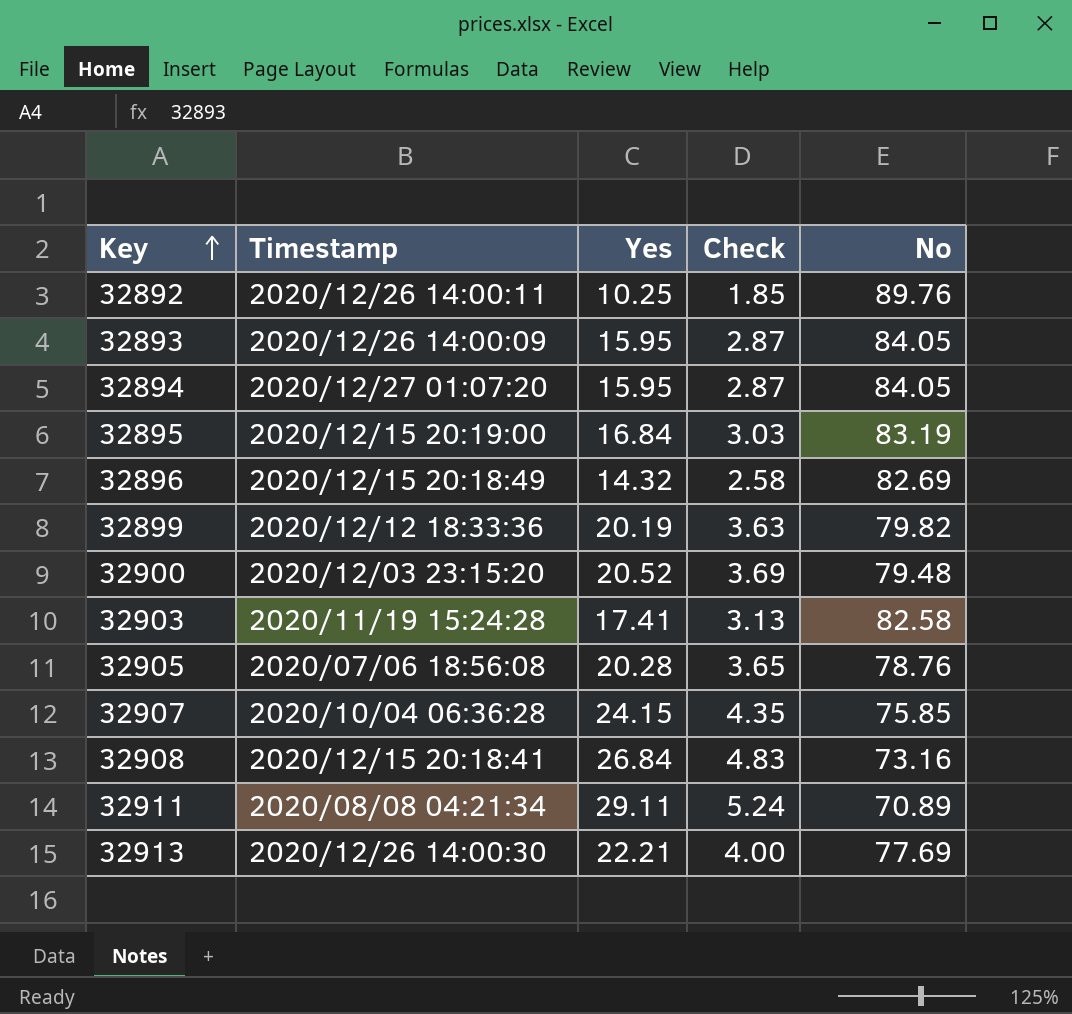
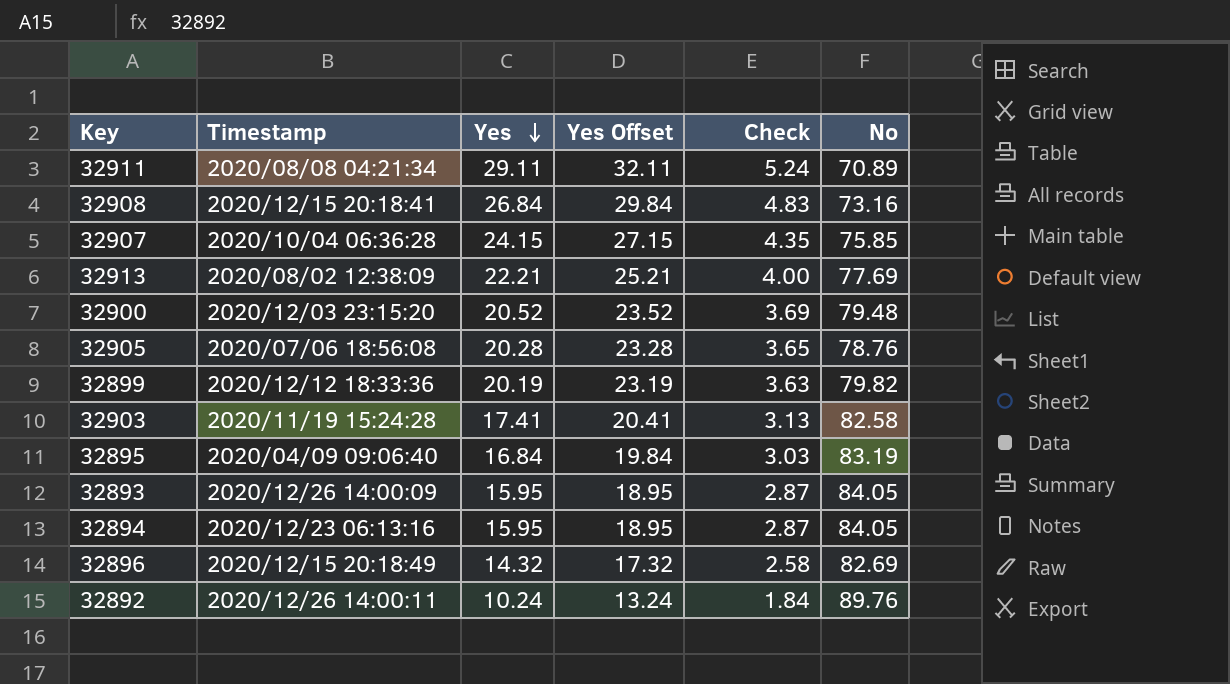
row order: Key ascending -> Yes descending
column Yes Offset | formula: none -> [Yes] + 3
32913 | Timestamp: 2020/12/26 14:00:30 -> 2020/08/02 12:38:09
32895 | Timestamp: 2020/12/15 20:19:00 -> 2020/04/09 09:06:40
32894 | Timestamp: 2020/12/27 01:07:20 -> 2020/12/23 06:13:16
32892 | Yes: 10.25 -> 10.24
32892 | Check: 1.85 -> 1.84

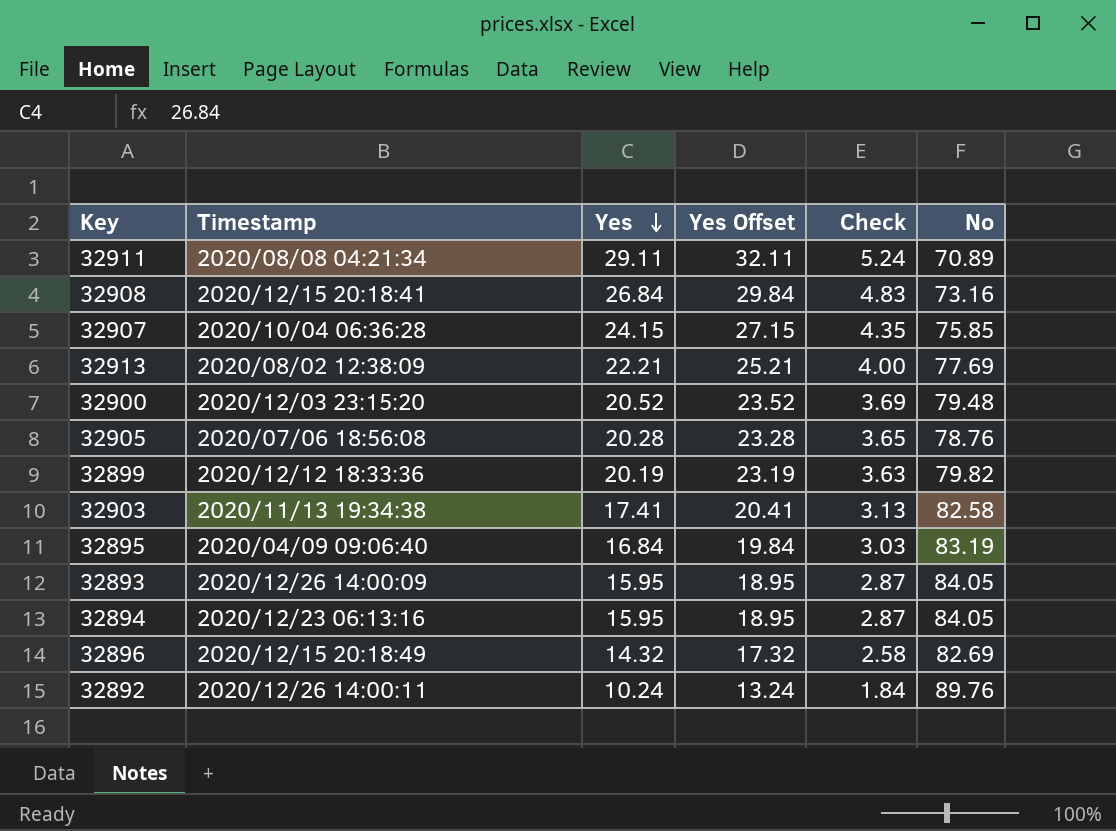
32903 | Timestamp: 2020/11/19 15:24:28 -> 2020/11/13 19:34:38

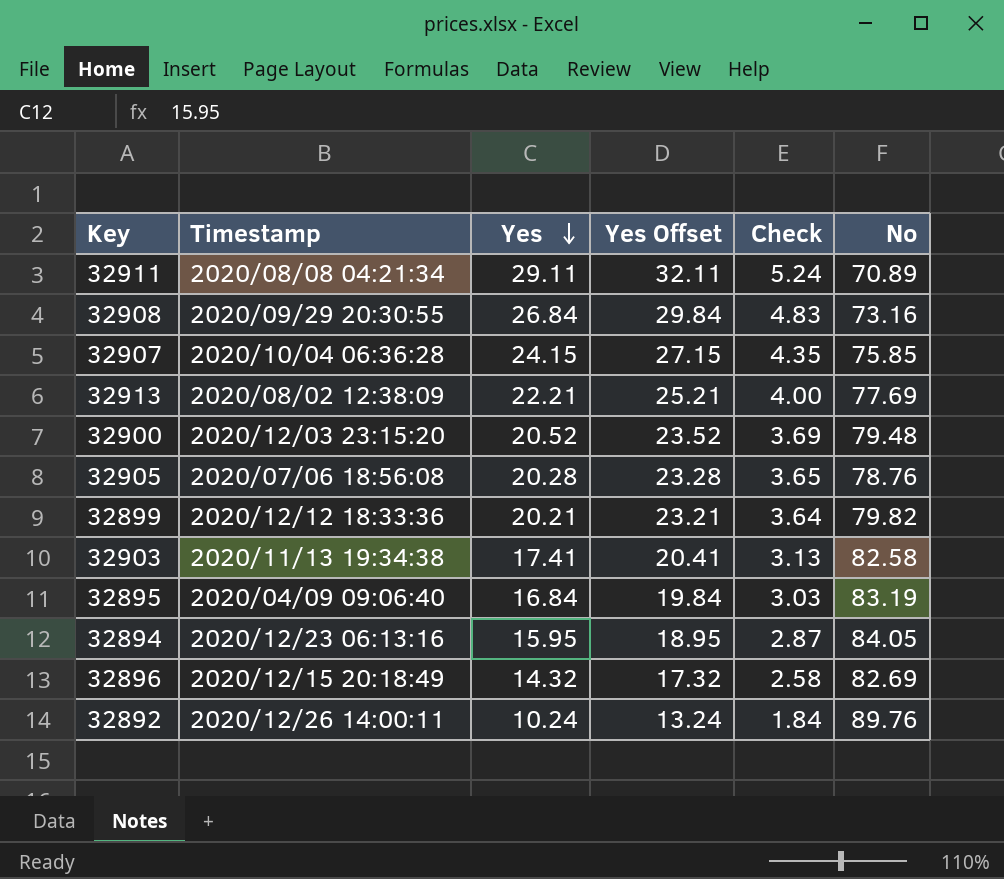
row 32893: 2020/12/26 14:00:09 | 15.95 | 18.95 | 2.87 | 84.05 -> none
32908 | Timestamp: 2020/12/15 20:18:41 -> 2020/09/29 20:30:55
32899 | Yes: 20.19 -> 20.21
32899 | Yes Offset: 23.19 -> 23.21
32899 | Check: 3.63 -> 3.64

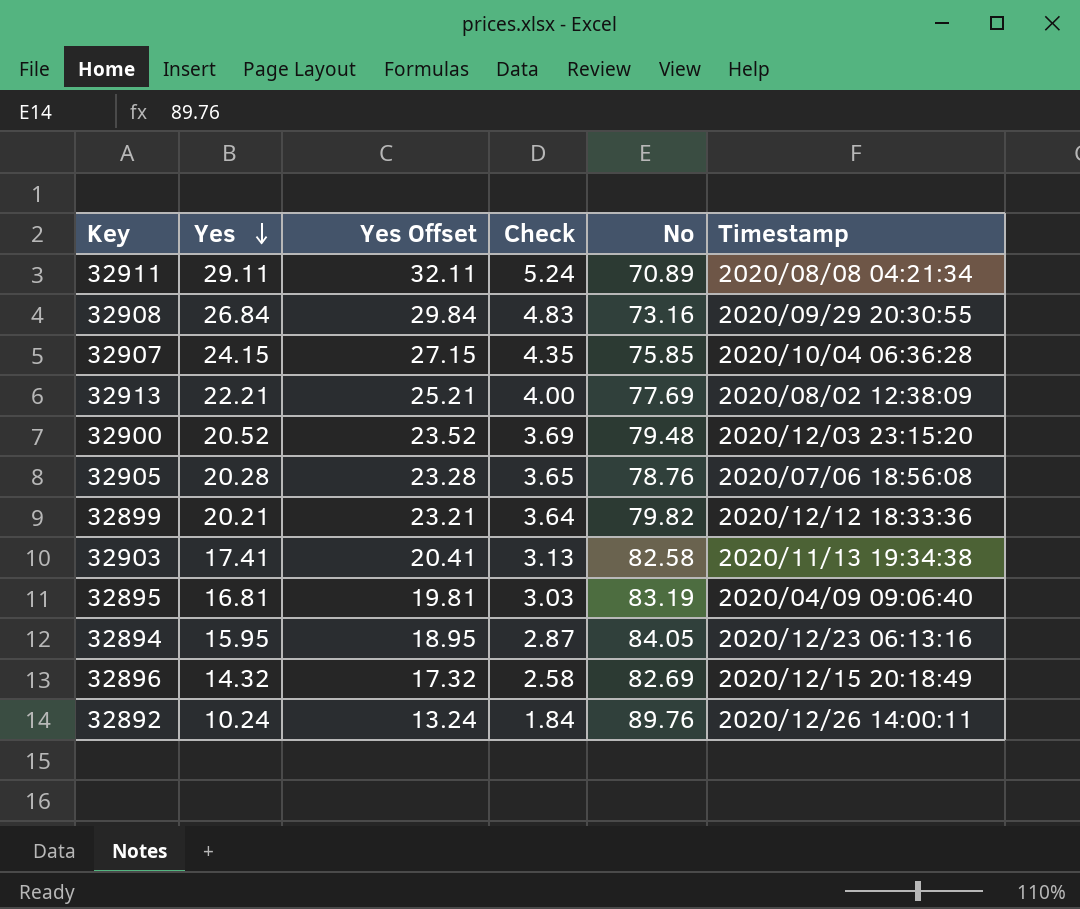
column Timestamp | position: 2 -> 6
32895 | Yes: 16.84 -> 16.81
32895 | Yes Offset: 19.84 -> 19.81

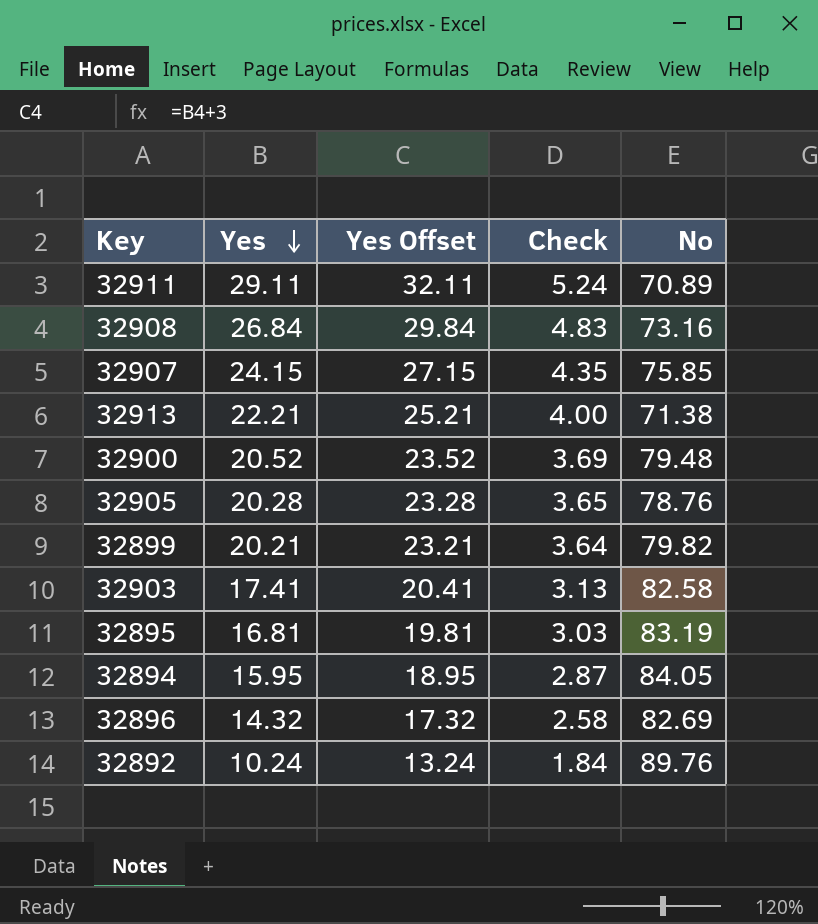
column Timestamp | position: 6 -> none
32913 | No: 77.69 -> 71.38

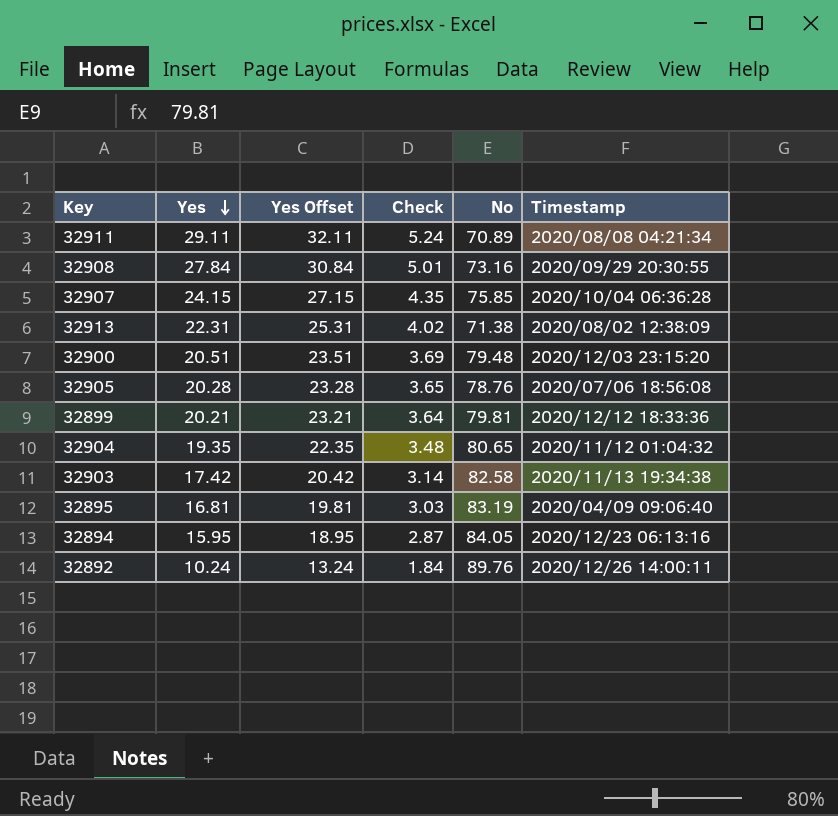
column Timestamp | position: none -> 6
row 32896: 14.32 | 17.32 | 2.58 | 82.69 -> none
32908 | Yes: 26.84 -> 27.84
32908 | Yes Offset: 29.84 -> 30.84
32908 | Check: 4.83 -> 5.01
32913 | Yes: 22.21 -> 22.31
32913 | Yes Offset: 25.21 -> 25.31
32913 | Check: 4.00 -> 4.02
32900 | Yes: 20.52 -> 20.51
32900 | Yes Offset: 23.52 -> 23.51
32899 | No: 79.82 -> 79.81
row 32904: none -> 19.35 | 22.35 | 3.48 | 80.65 | 2020/11/12 01:04:32
32903 | Yes: 17.41 -> 17.42
32903 | Yes Offset: 20.41 -> 20.42
32903 | Check: 3.13 -> 3.14

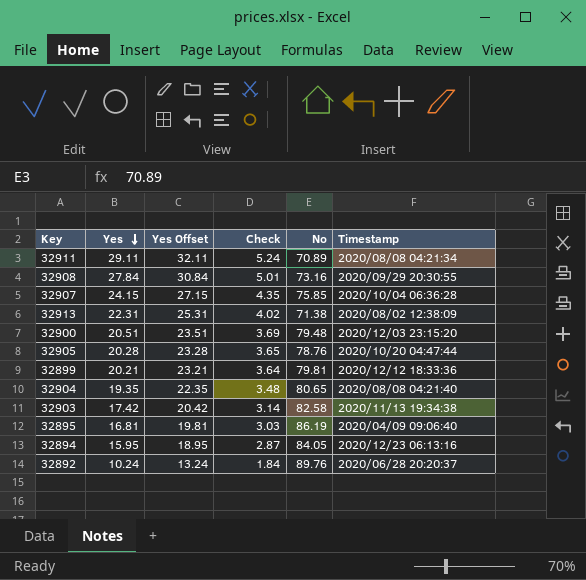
32905 | Timestamp: 2020/07/06 18:56:08 -> 2020/10/20 04:47:44
32904 | Timestamp: 2020/11/12 01:04:32 -> 2020/08/08 04:21:40
32895 | No: 83.19 -> 86.19
32892 | Timestamp: 2020/12/26 14:00:11 -> 2020/06/28 20:20:37

